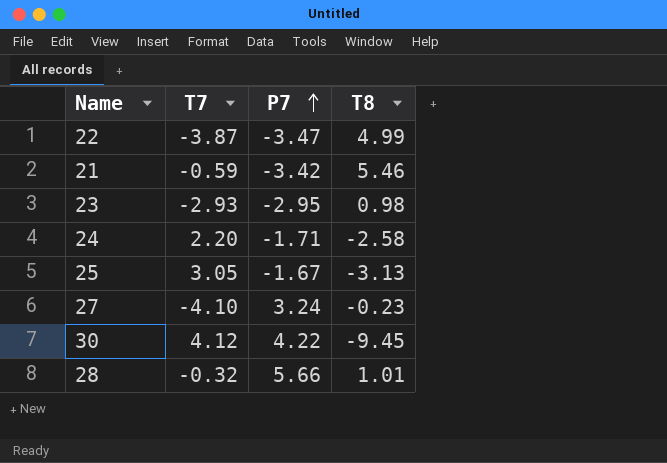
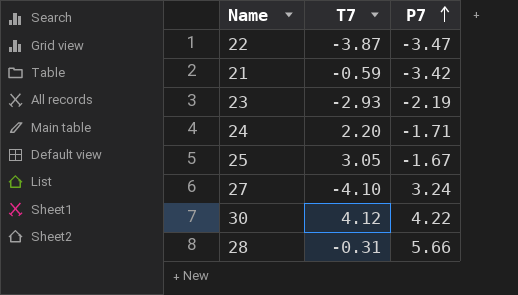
column T8 | position: 4 -> none
23 | P7: -2.95 -> -2.19
28 | T7: -0.32 -> -0.31

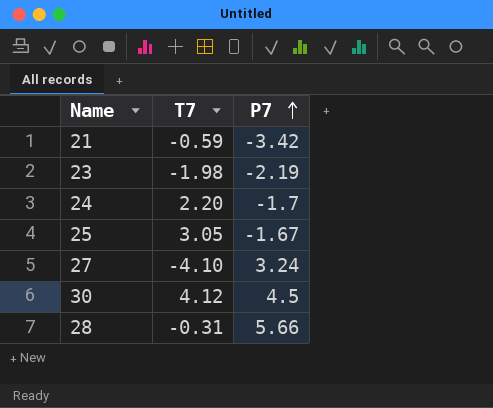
row 22: -3.87 | -3.47 -> none
23 | T7: -2.93 -> -1.98
24 | P7: -1.71 -> -1.7
30 | P7: 4.22 -> 4.5

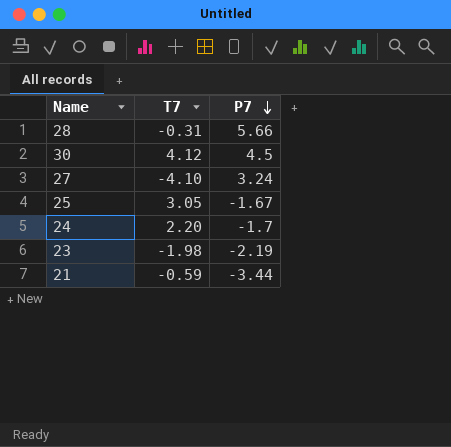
row order: P7 ascending -> P7 descending
21 | P7: -3.42 -> -3.44

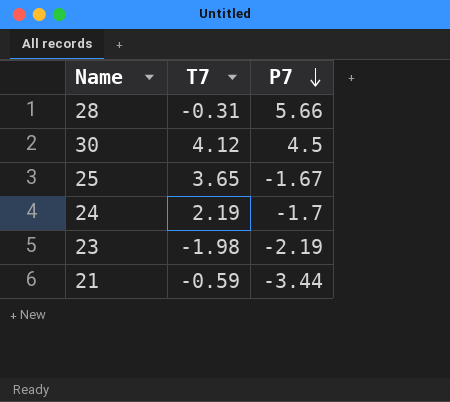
row 27: -4.10 | 3.24 -> none
25 | T7: 3.05 -> 3.65
24 | T7: 2.20 -> 2.19

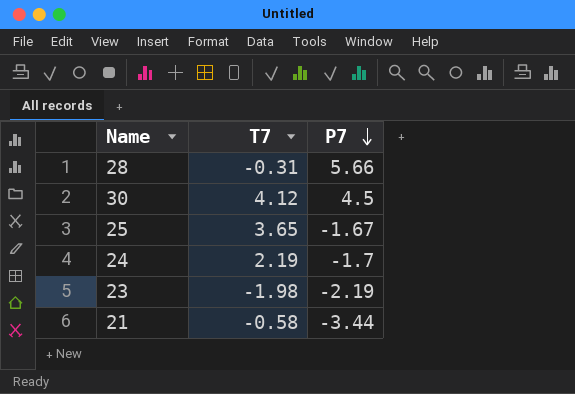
21 | T7: -0.59 -> -0.58

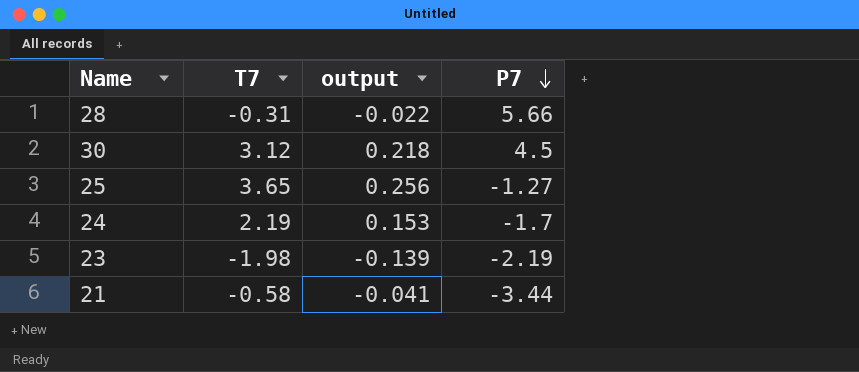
column output | formula: none -> [T7] * 0.07
30 | T7: 4.12 -> 3.12
25 | P7: -1.67 -> -1.27

